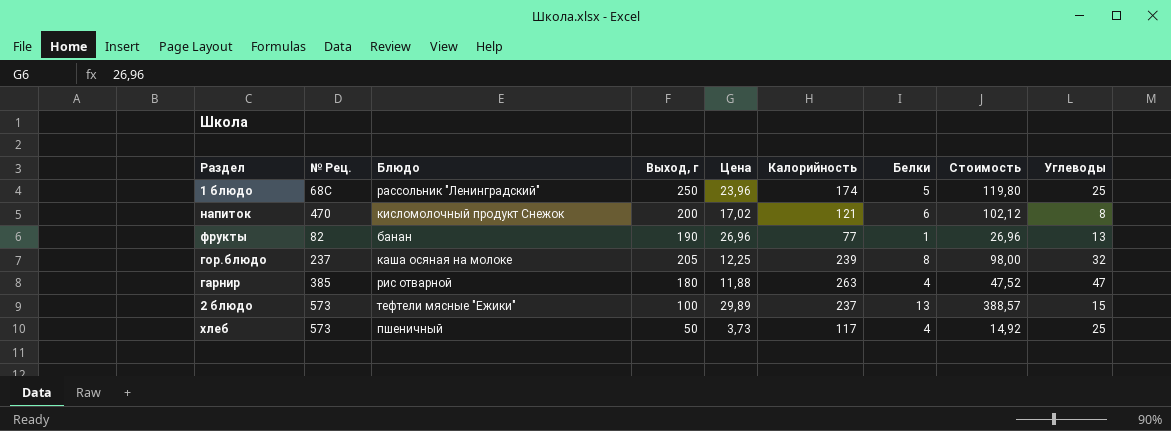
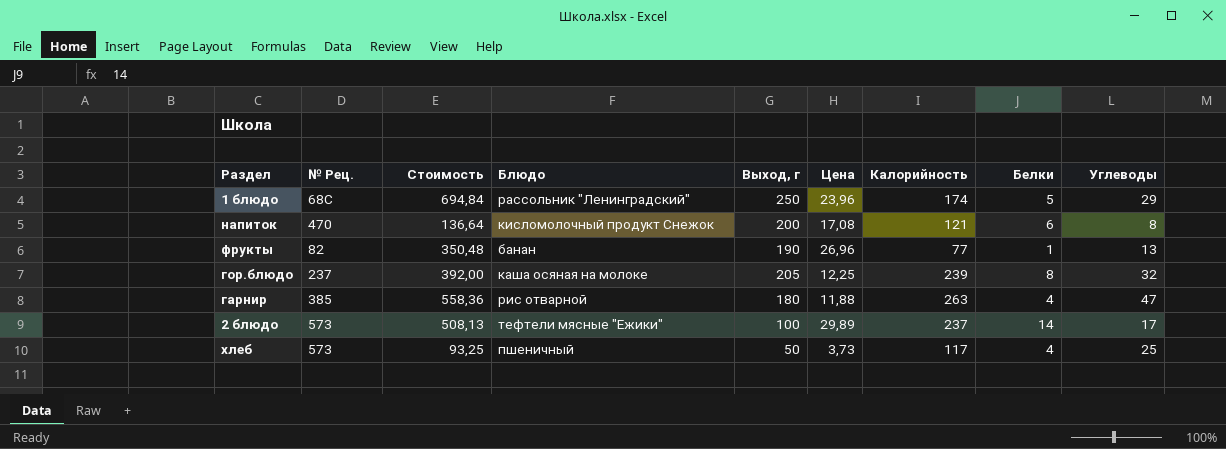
column Стоимость | formula: [Цена] * [Белки] -> [Цена] * [Углеводы]
column Стоимость | position: 8 -> 3
1 блюдо | Углеводы: 25 -> 29
напиток | Цена: 17,02 -> 17,08
2 блюдо | Белки: 13 -> 14
2 блюдо | Углеводы: 15 -> 17

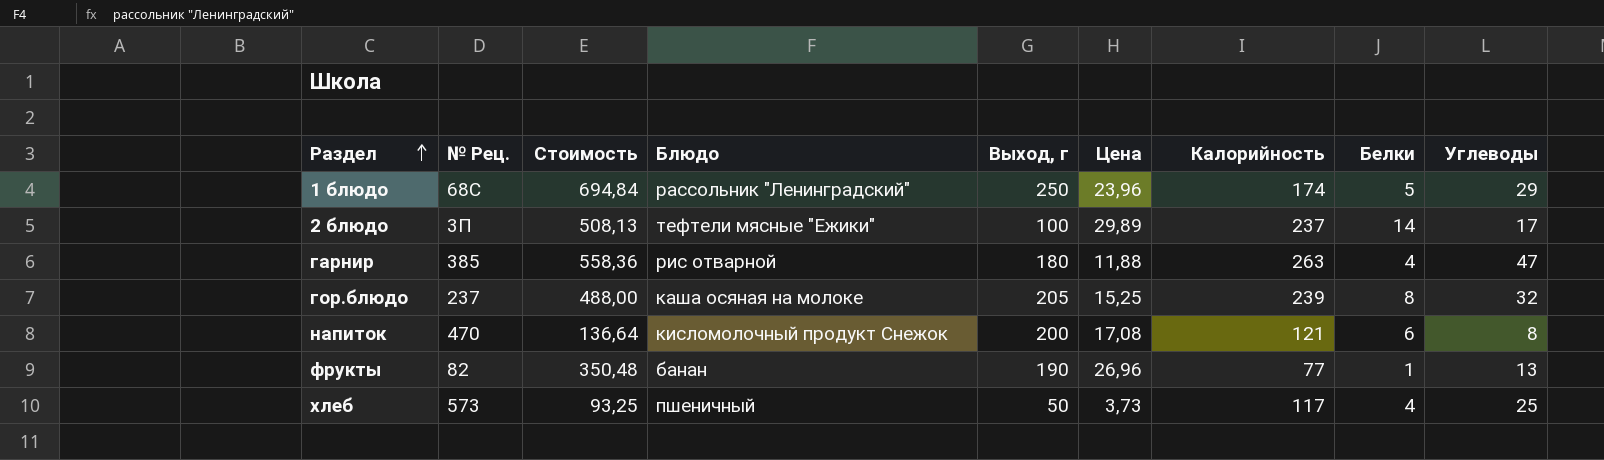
row order: none -> Раздел ascending
2 блюдо | № Рец.: 573 -> 3П
гор.блюдо | Стоимость: 392,00 -> 488,00
гор.блюдо | Цена: 12,25 -> 15,25

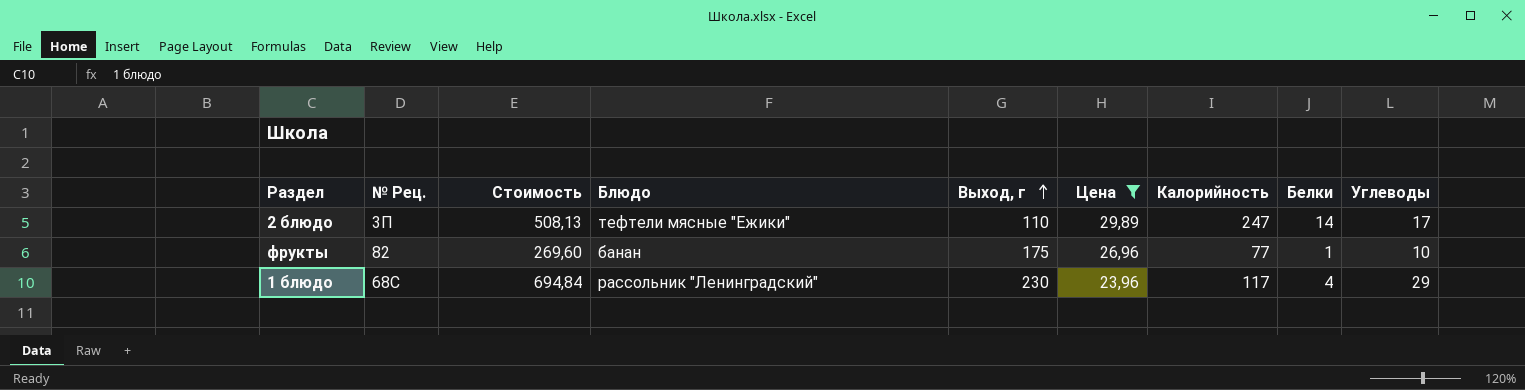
filter: none -> Цена >= 23,96
row order: Раздел ascending -> Выход, г ascending
2 блюдо | Выход, г: 100 -> 110
2 блюдо | Калорийность: 237 -> 247
фрукты | Стоимость: 350,48 -> 269,60
фрукты | Выход, г: 190 -> 175
фрукты | Углеводы: 13 -> 10
1 блюдо | Выход, г: 250 -> 230
1 блюдо | Калорийность: 174 -> 117
1 блюдо | Белки: 5 -> 4

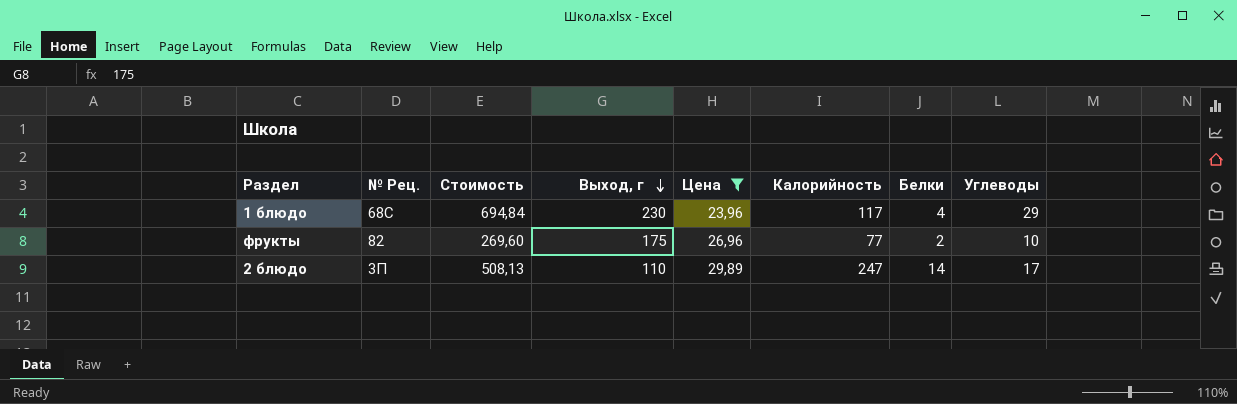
row order: Выход, г ascending -> Выход, г descending
column Блюдо | position: 4 -> none
фрукты | Белки: 1 -> 2

